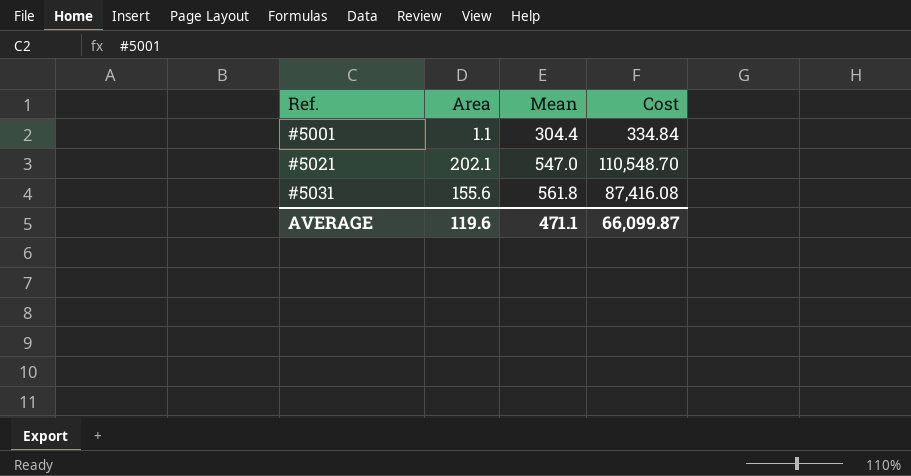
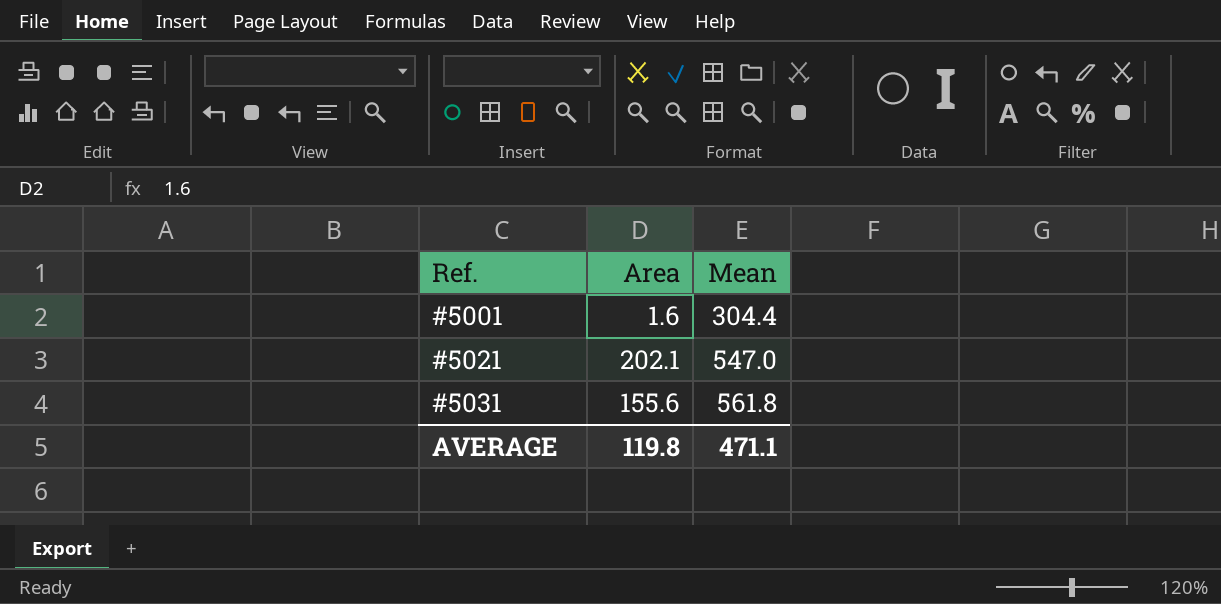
column Cost | formula: [Area] * [Mean] -> none
#5001 | Area: 1.1 -> 1.6
AVERAGE | Area: 119.6 -> 119.8

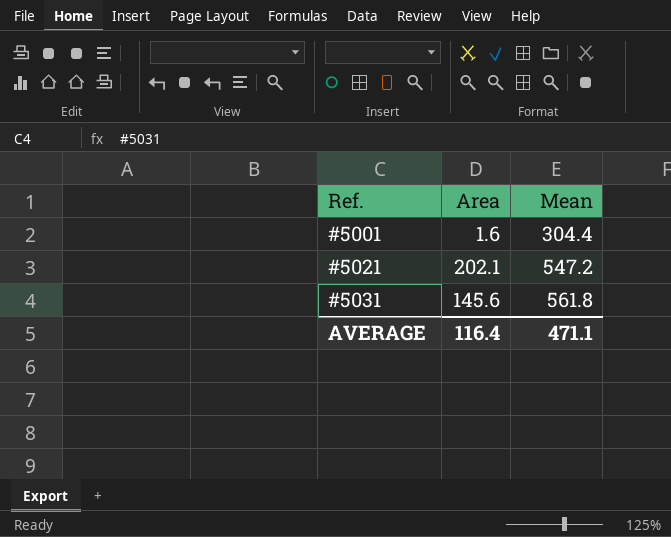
#5021 | Mean: 547.0 -> 547.2
#5031 | Area: 155.6 -> 145.6
AVERAGE | Area: 119.8 -> 116.4

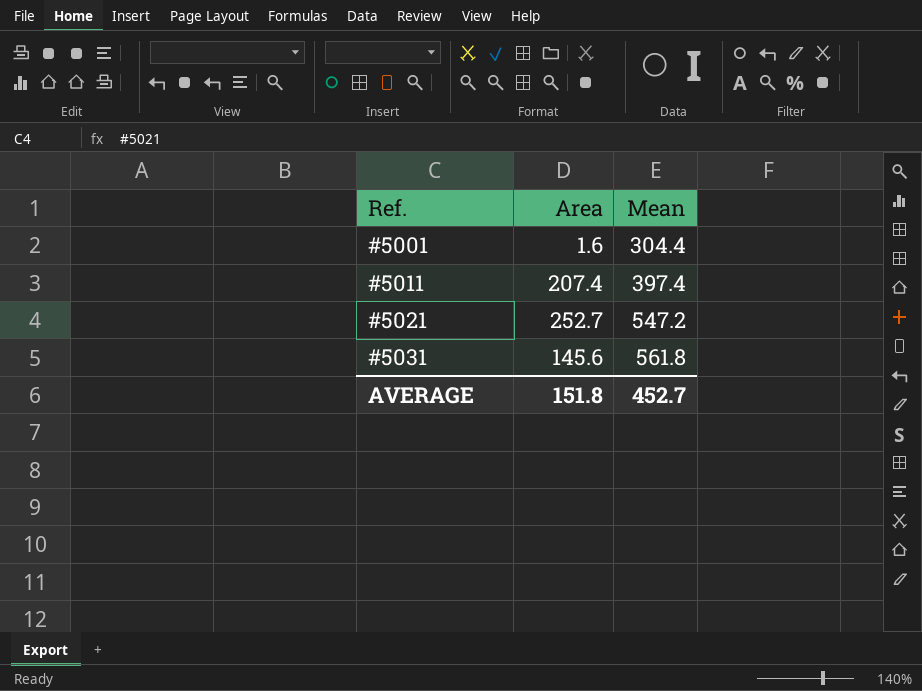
row #5011: none -> 207.4 | 397.4
#5021 | Area: 202.1 -> 252.7
AVERAGE | Area: 116.4 -> 151.8
AVERAGE | Mean: 471.1 -> 452.7

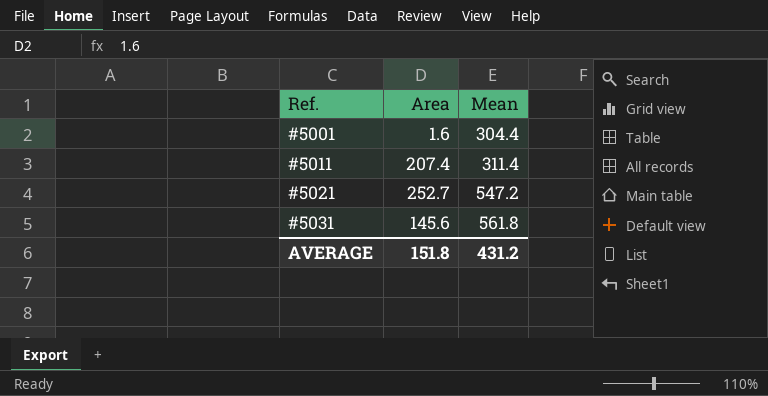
#5011 | Mean: 397.4 -> 311.4
AVERAGE | Mean: 452.7 -> 431.2

